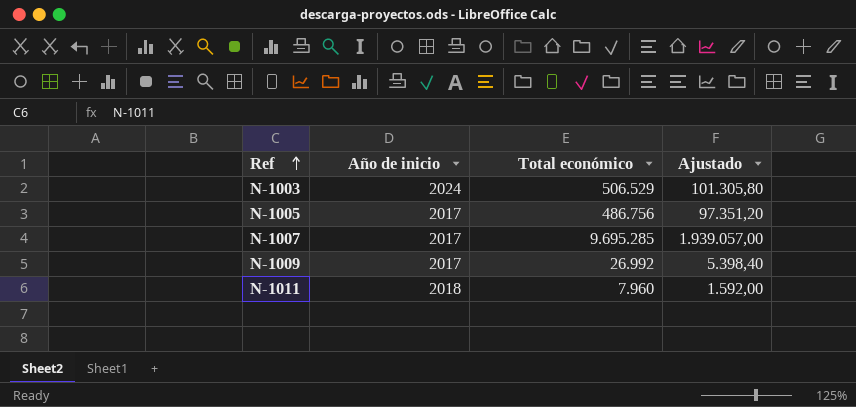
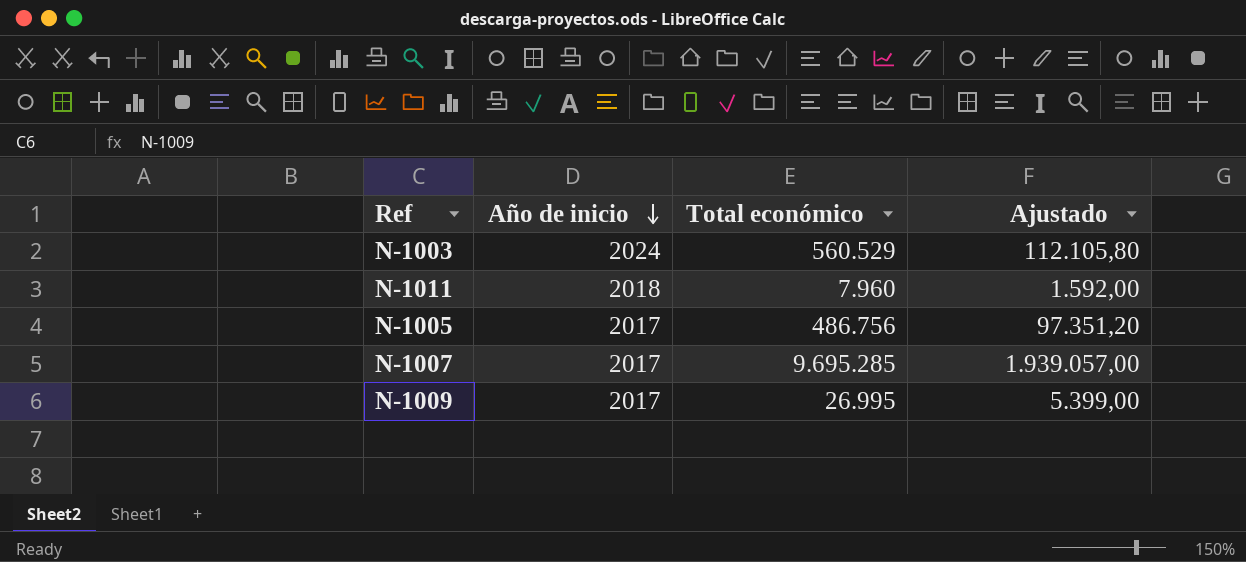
row order: Ref ascending -> Año de inicio descending
N-1003 | Total económico: 506.529 -> 560.529
N-1003 | Ajustado: 101.305,80 -> 112.105,80
N-1009 | Total económico: 26.992 -> 26.995
N-1009 | Ajustado: 5.398,40 -> 5.399,00

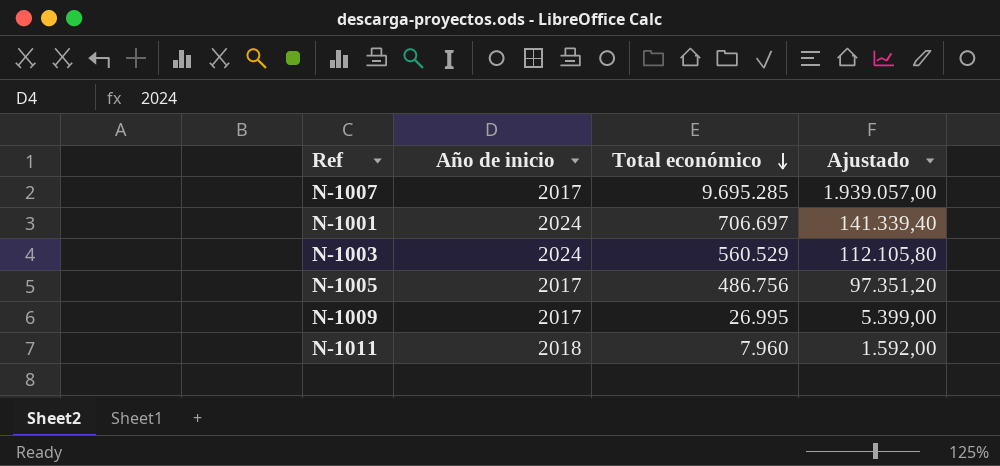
row order: Año de inicio descending -> Total económico descending
row N-1001: none -> 2024 | 706.697 | 141.339,40

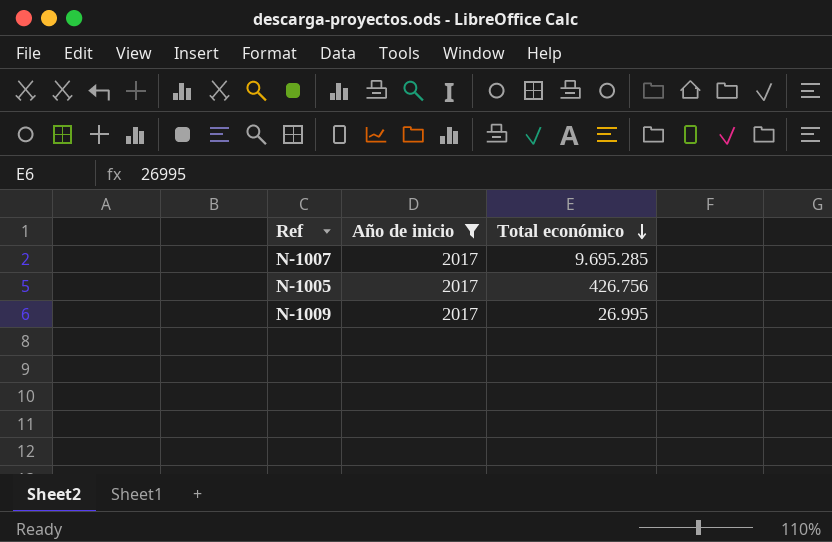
filter: none -> Año de inicio = 2017
column Ajustado | formula: [Total económico] * 0,2 -> none
N-1005 | Total económico: 486.756 -> 426.756

